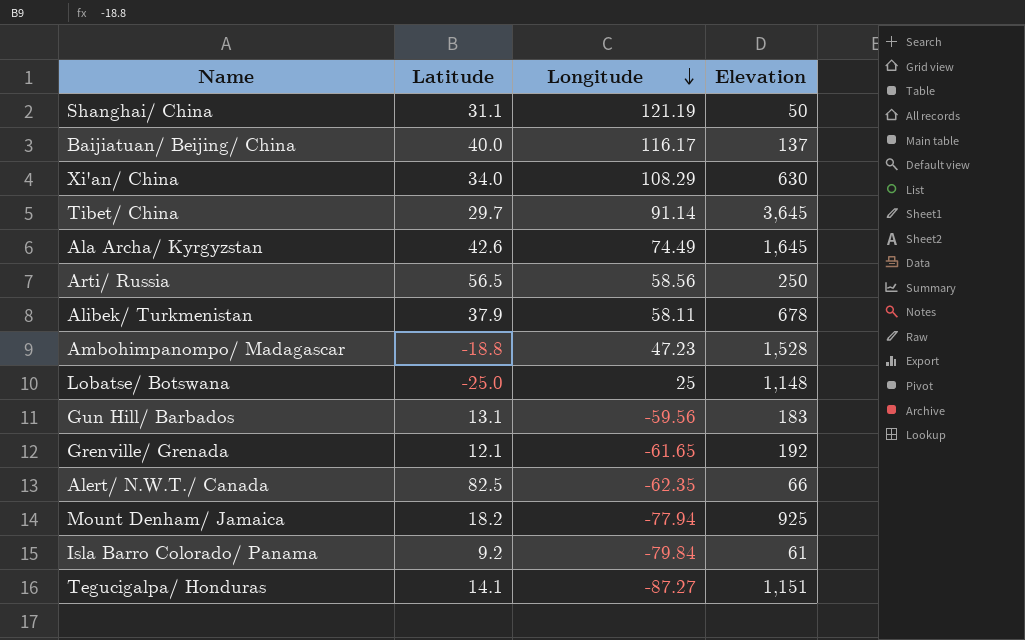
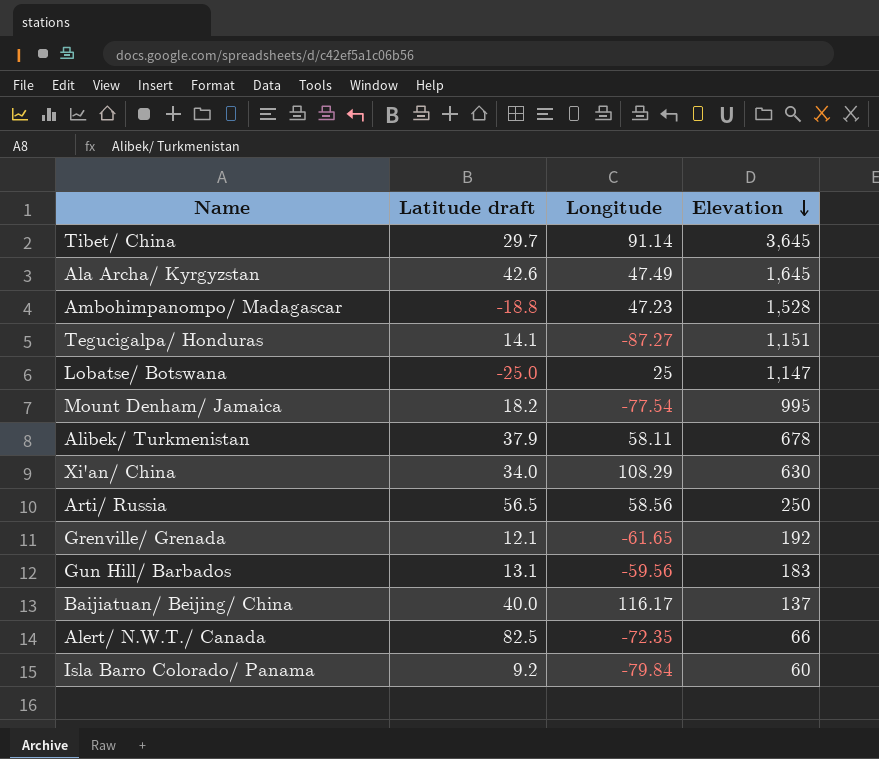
row order: Longitude descending -> Elevation descending
column name: Latitude -> Latitude draft
row Shanghai/ China: 31.1 | 121.19 | 50 -> none
Ala Archa/ Kyrgyzstan | Longitude: 74.49 -> 47.49
Lobatse/ Botswana | Elevation: 1,148 -> 1,147
Mount Denham/ Jamaica | Longitude: -77.94 -> -77.54
Mount Denham/ Jamaica | Elevation: 925 -> 995
Alert/ N.W.T./ Canada | Longitude: -62.35 -> -72.35
Isla Barro Colorado/ Panama | Elevation: 61 -> 60

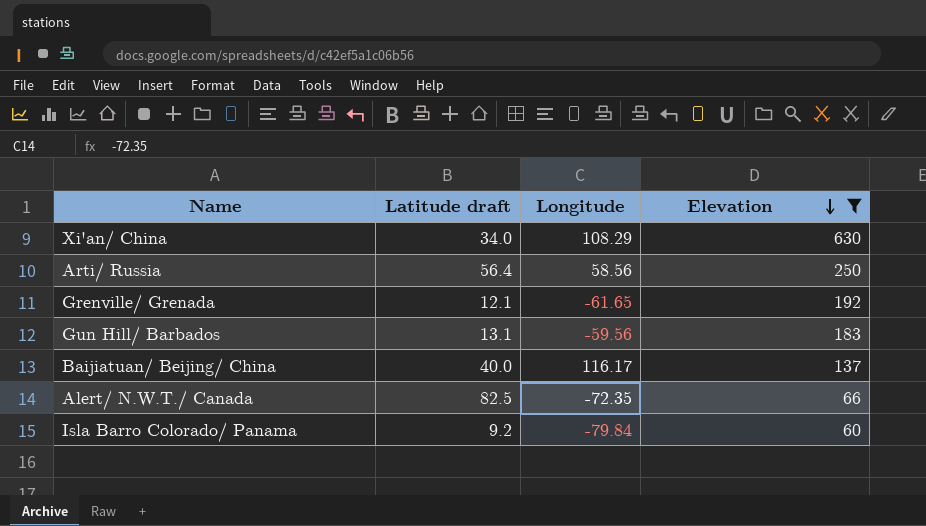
filter: none -> Elevation <= 630
Arti/ Russia | Latitude draft: 56.5 -> 56.4

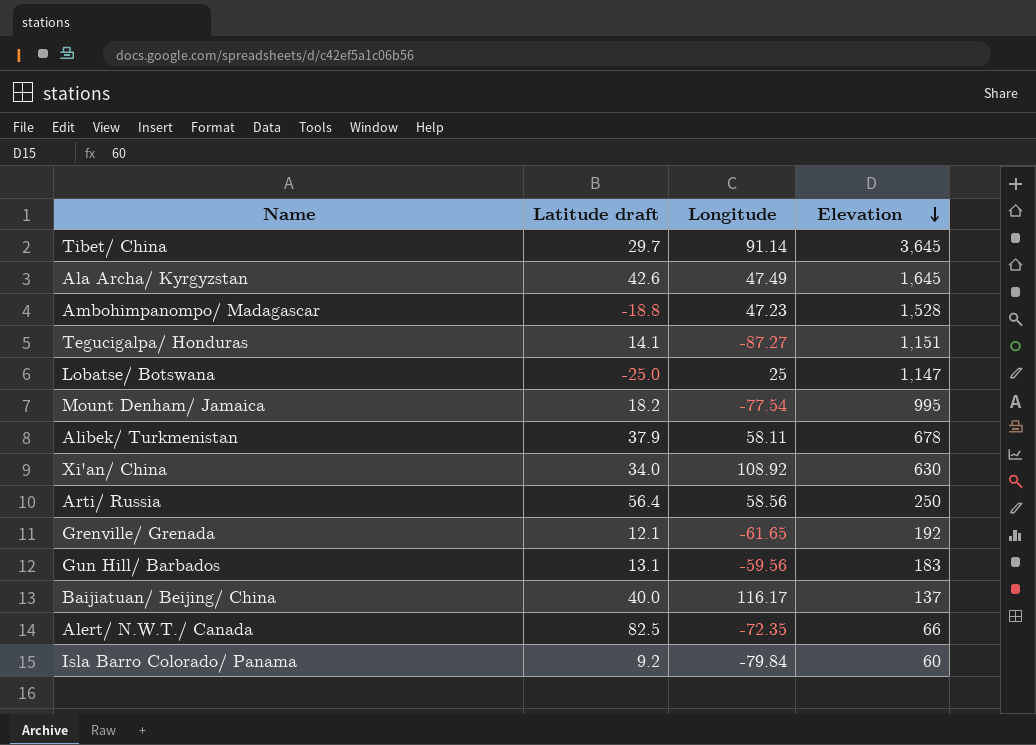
filter: Elevation <= 630 -> none
Xi'an/ China | Longitude: 108.29 -> 108.92

